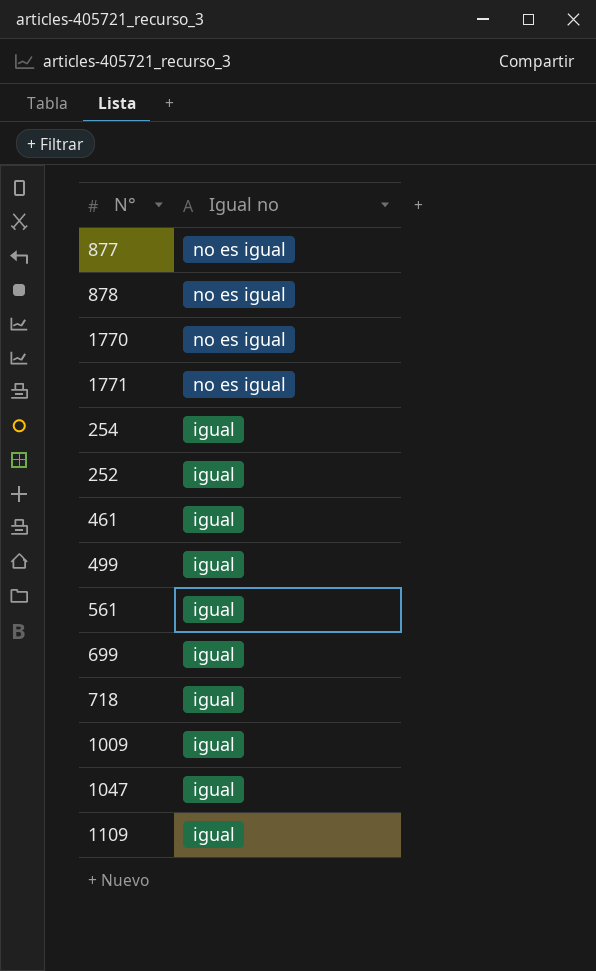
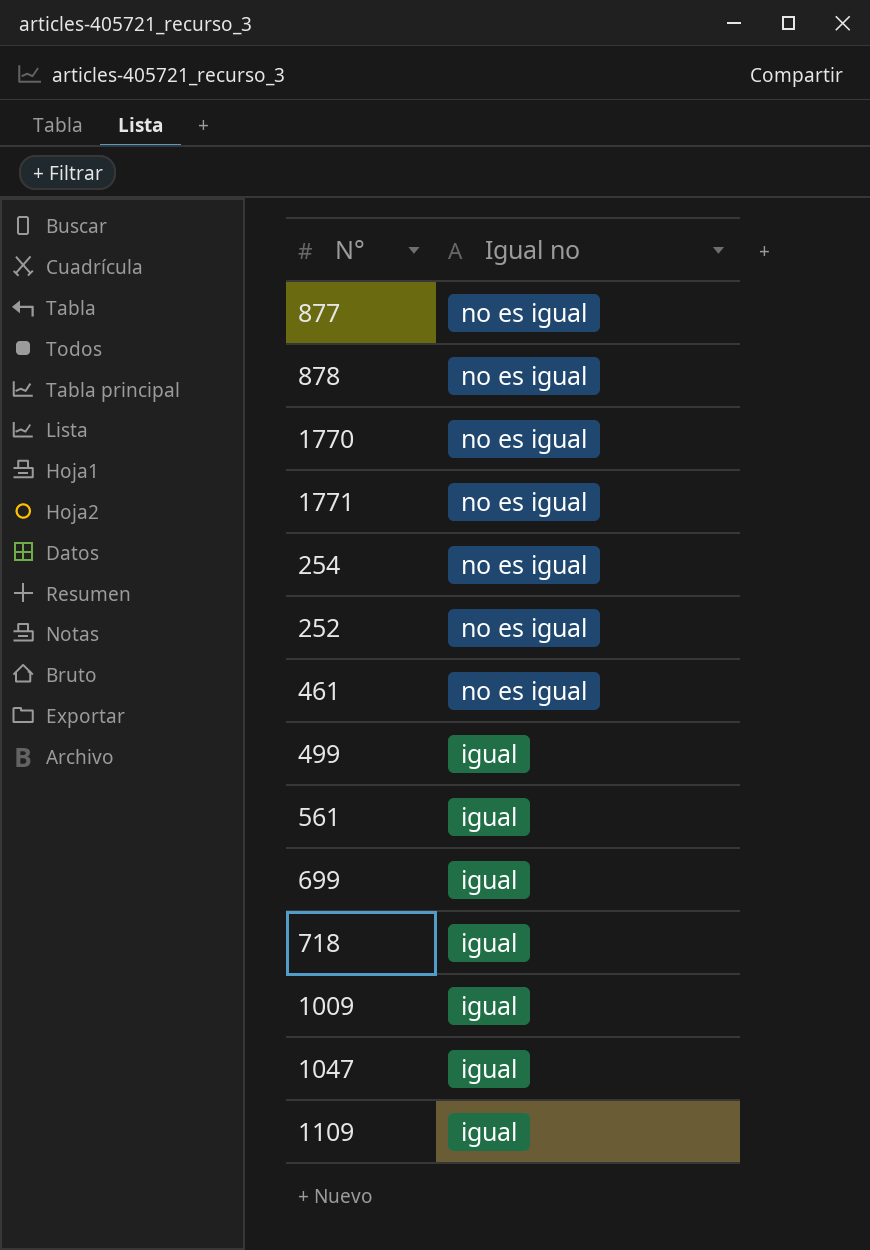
254 | Igual no: igual -> no es igual
252 | Igual no: igual -> no es igual
461 | Igual no: igual -> no es igual

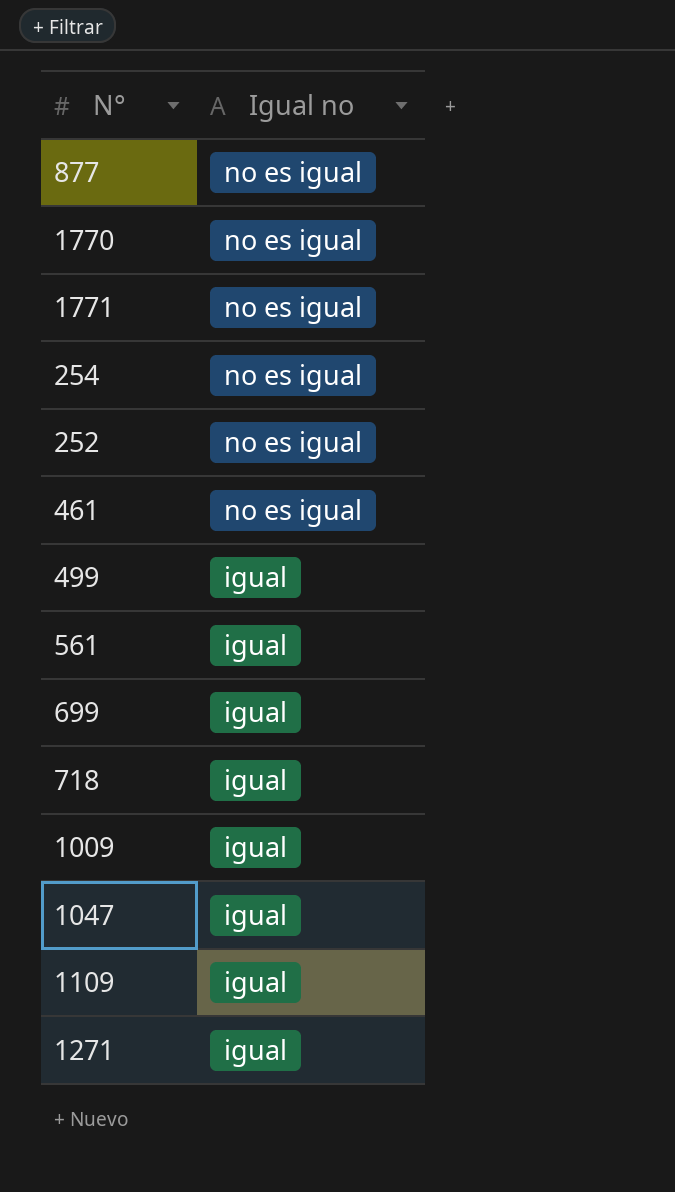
row 878: no es igual -> none
row 1271: none -> igual

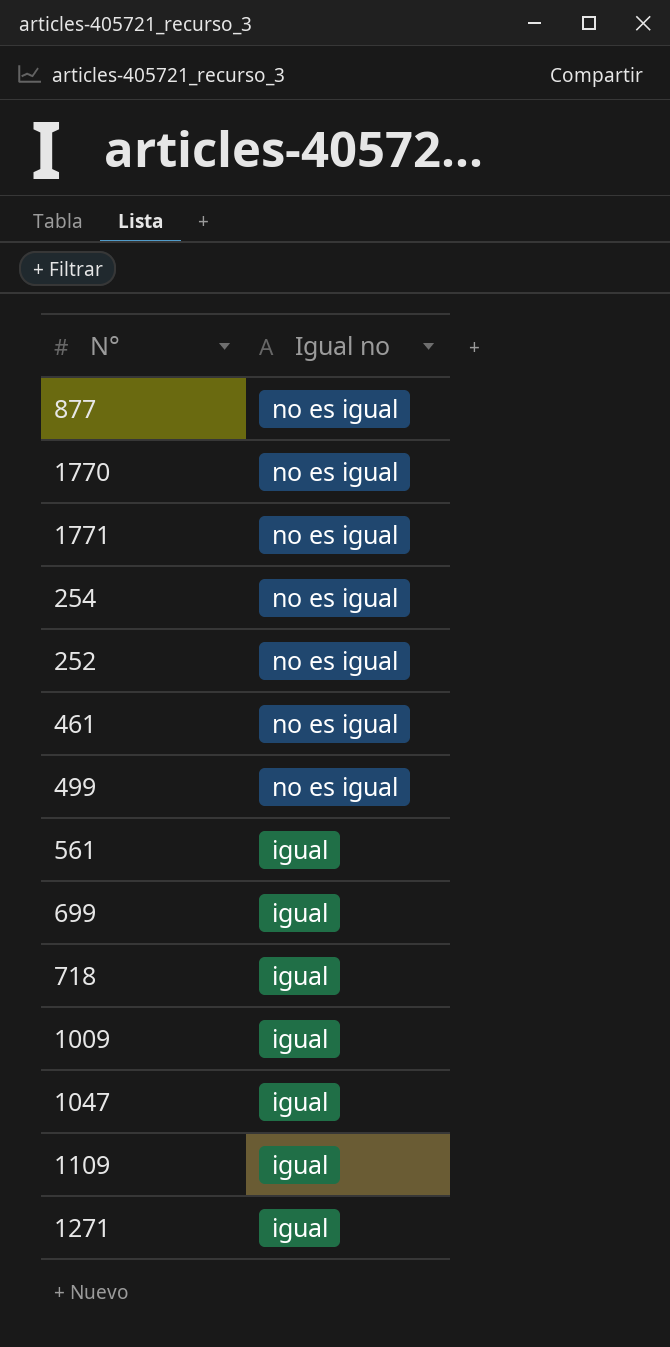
499 | Igual no: igual -> no es igual

